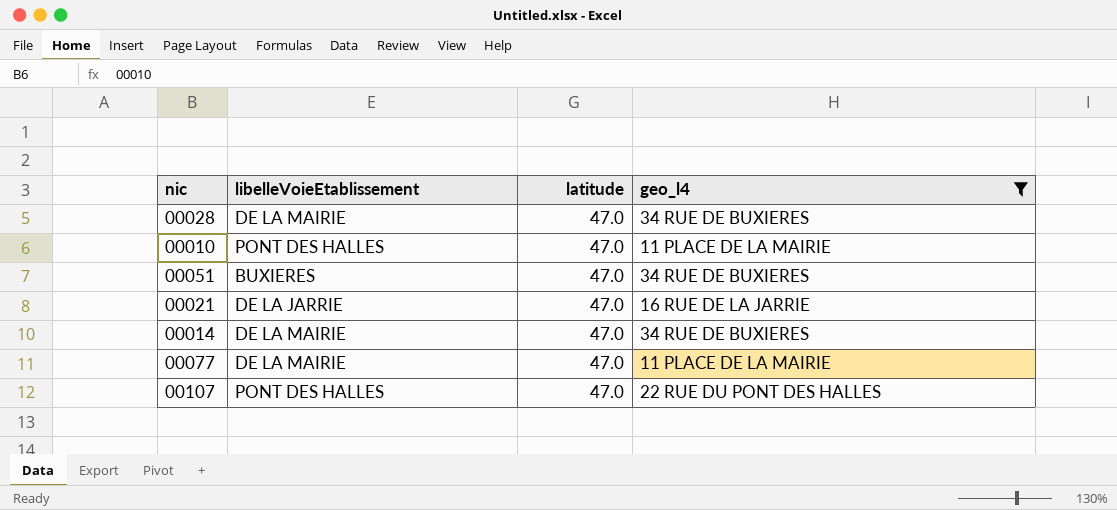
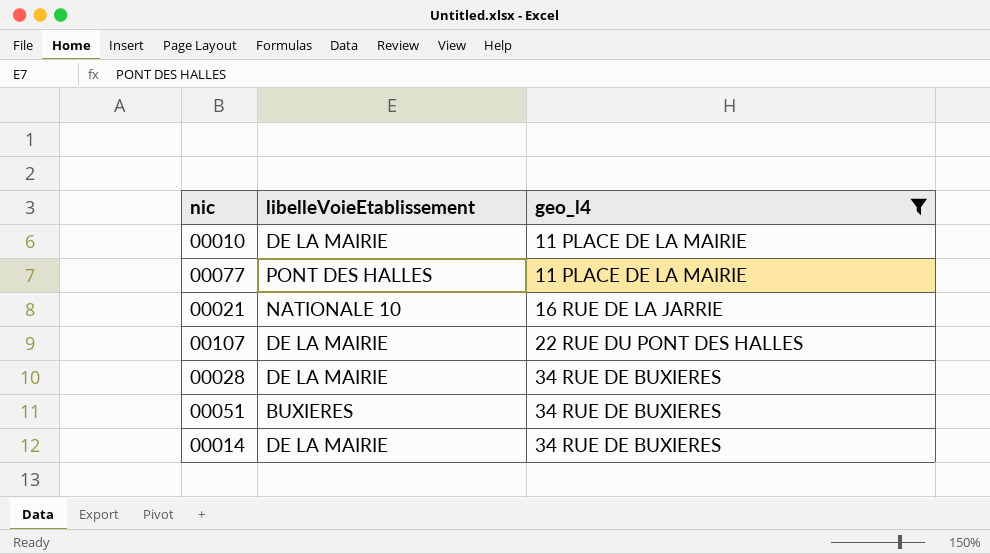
row order: none -> geo_l4 ascending
column latitude | position: 3 -> none
00010 | libelleVoieEtablissement: PONT DES HALLES -> DE LA MAIRIE
00077 | libelleVoieEtablissement: DE LA MAIRIE -> PONT DES HALLES
00021 | libelleVoieEtablissement: DE LA JARRIE -> NATIONALE 10
00107 | libelleVoieEtablissement: PONT DES HALLES -> DE LA MAIRIE

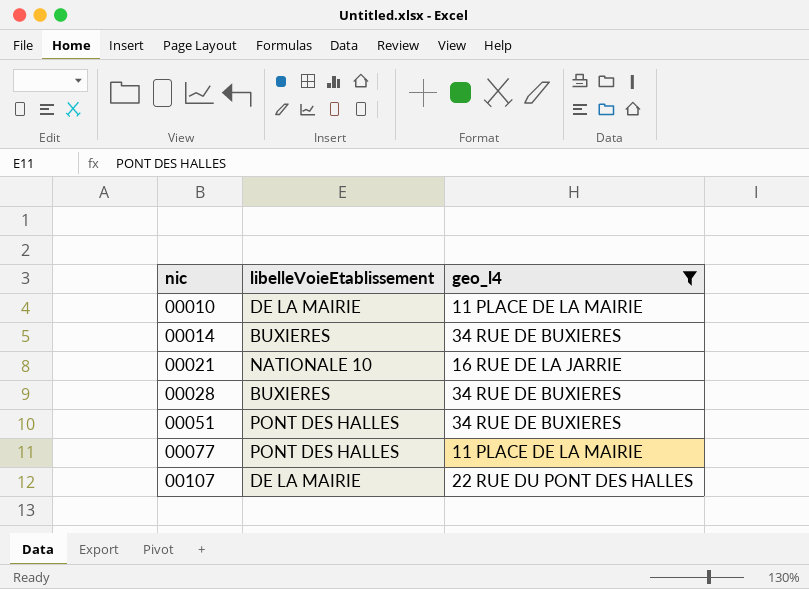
row order: geo_l4 ascending -> nic ascending
00014 | libelleVoieEtablissement: DE LA MAIRIE -> BUXIERES
00028 | libelleVoieEtablissement: DE LA MAIRIE -> BUXIERES
00051 | libelleVoieEtablissement: BUXIERES -> PONT DES HALLES

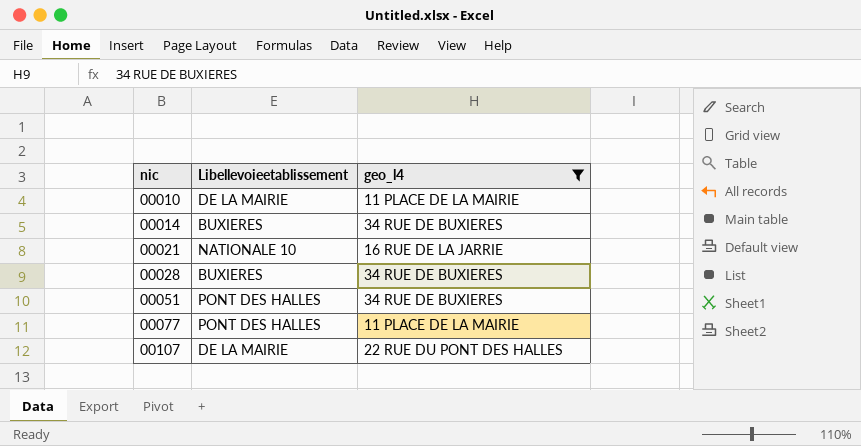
column name: libelleVoieEtablissement -> Libellevoieetablissement

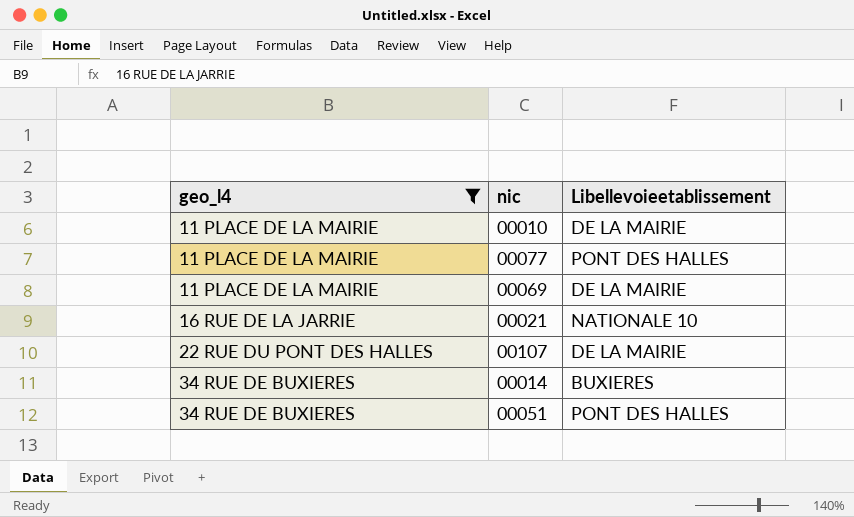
row order: nic ascending -> geo_l4 ascending
column geo_l4 | position: 3 -> 1
row 00028: BUXIERES | 34 RUE DE BUXIERES -> none
row 00069: none -> 11 PLACE DE LA MAIRIE | DE LA MAIRIE

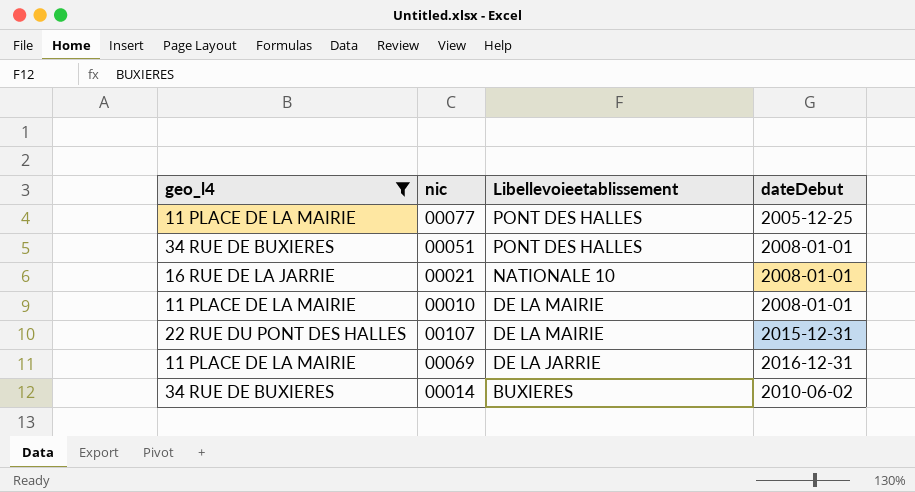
row order: geo_l4 ascending -> Libellevoieetablissement descending
column dateDebut | position: none -> 4
00069 | Libellevoieetablissement: DE LA MAIRIE -> DE LA JARRIE

